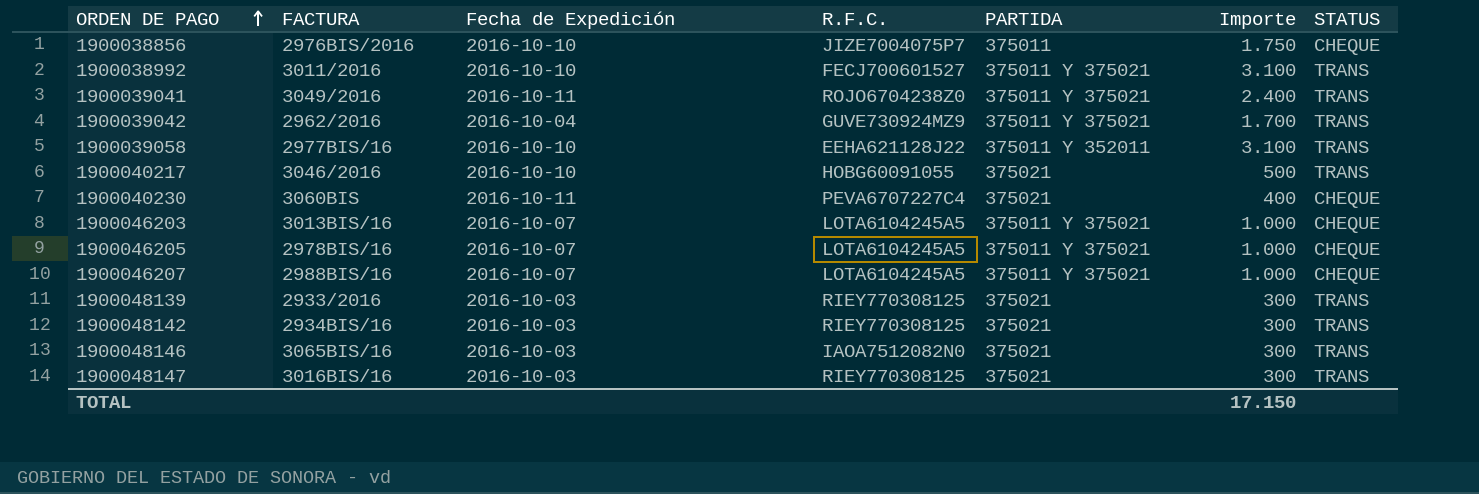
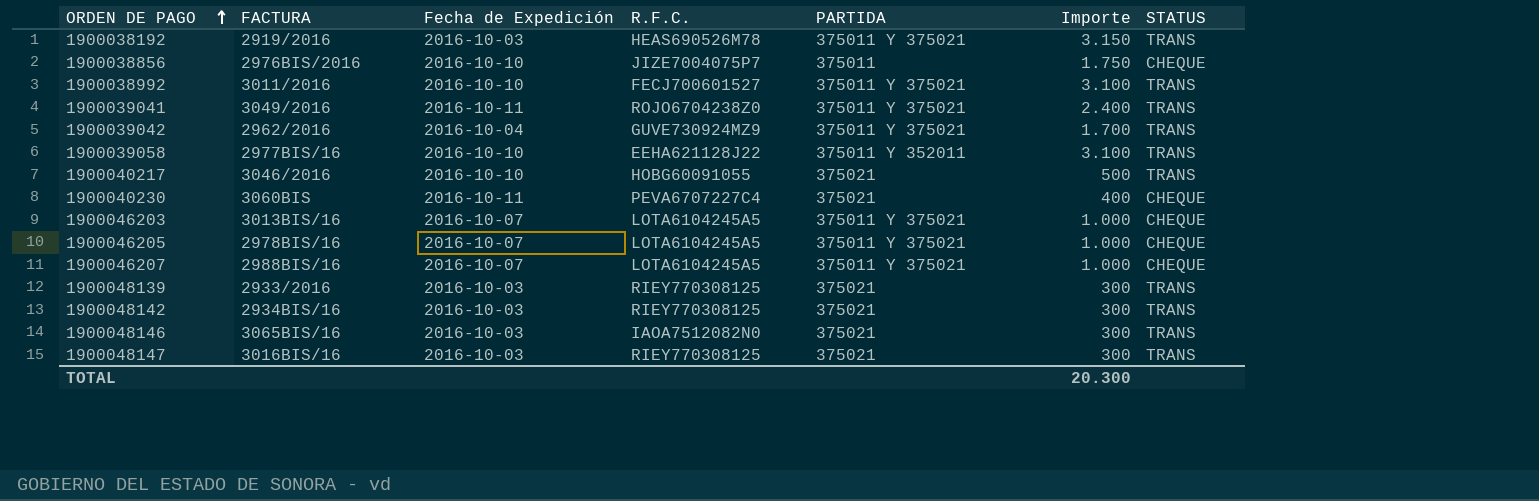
row 1900038192: none -> 2919/2016 | 2016-10-03 | HEAS690526M78 | 375011 Y 375021 | 3.150 | TRANS
TOTAL | Importe: 17.150 -> 20.300

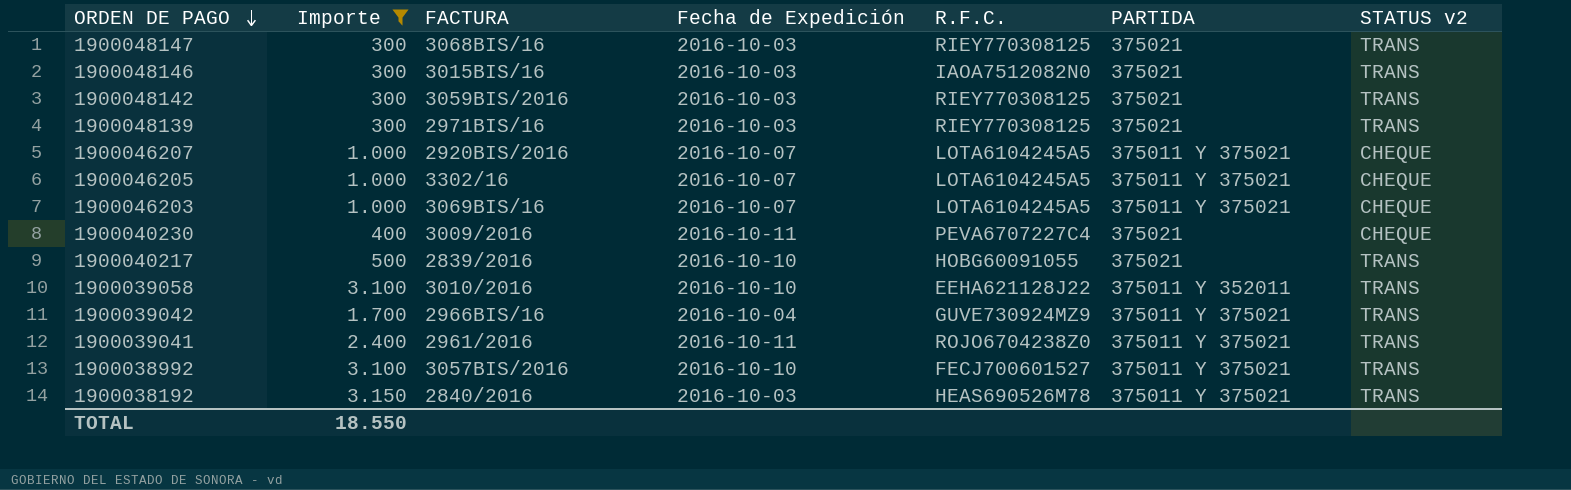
filter: none -> Importe != 1.750
row order: ORDEN DE PAGO ascending -> ORDEN DE PAGO descending
column Importe | position: 6 -> 2
column name: STATUS -> STATUS v2
1900048147 | FACTURA: 3016BIS/16 -> 3068BIS/16
1900048146 | FACTURA: 3065BIS/16 -> 3015BIS/16
1900048142 | FACTURA: 2934BIS/16 -> 3059BIS/2016
1900048139 | FACTURA: 2933/2016 -> 2971BIS/16
1900046207 | FACTURA: 2988BIS/16 -> 2920BIS/2016
1900046205 | FACTURA: 2978BIS/16 -> 3302/16
1900046203 | FACTURA: 3013BIS/16 -> 3069BIS/16
1900040230 | FACTURA: 3060BIS -> 3009/2016
1900040217 | FACTURA: 3046/2016 -> 2839/2016
1900039058 | FACTURA: 2977BIS/16 -> 3010/2016
1900039042 | FACTURA: 2962/2016 -> 2966BIS/16
1900039041 | FACTURA: 3049/2016 -> 2961/2016
1900038992 | FACTURA: 3011/2016 -> 3057BIS/2016
1900038192 | FACTURA: 2919/2016 -> 2840/2016
TOTAL | Importe: 20.300 -> 18.550

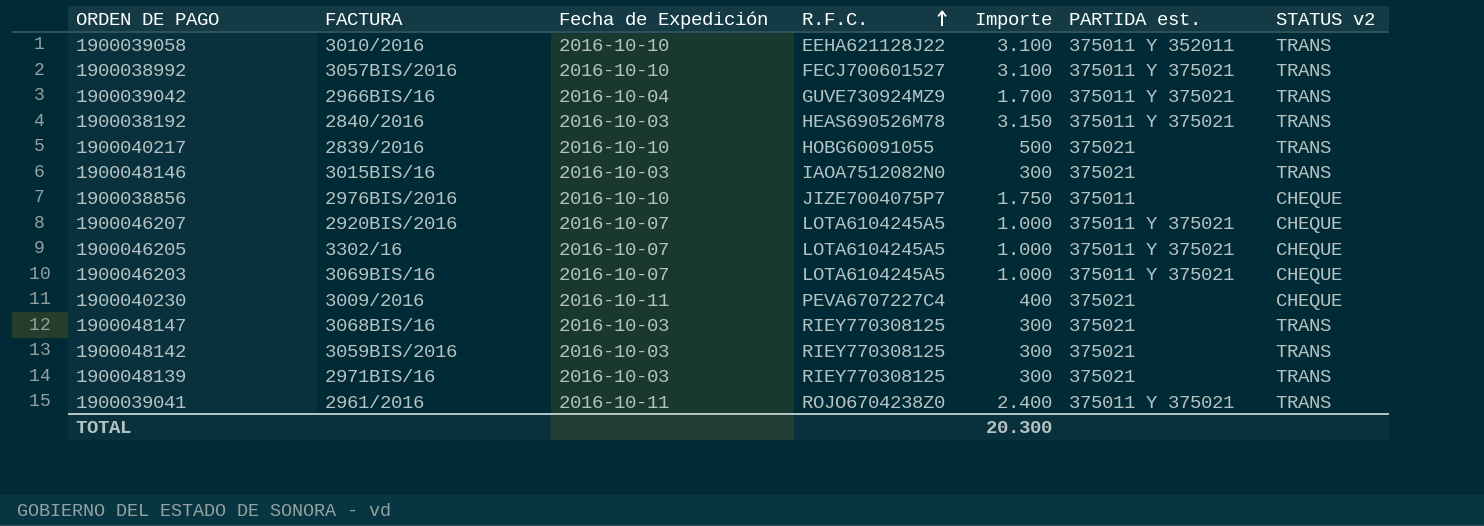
filter: Importe != 1.750 -> none
row order: ORDEN DE PAGO descending -> R.F.C. ascending
column Importe | position: 2 -> 5
column name: PARTIDA -> PARTIDA est.
TOTAL | Importe: 18.550 -> 20.300

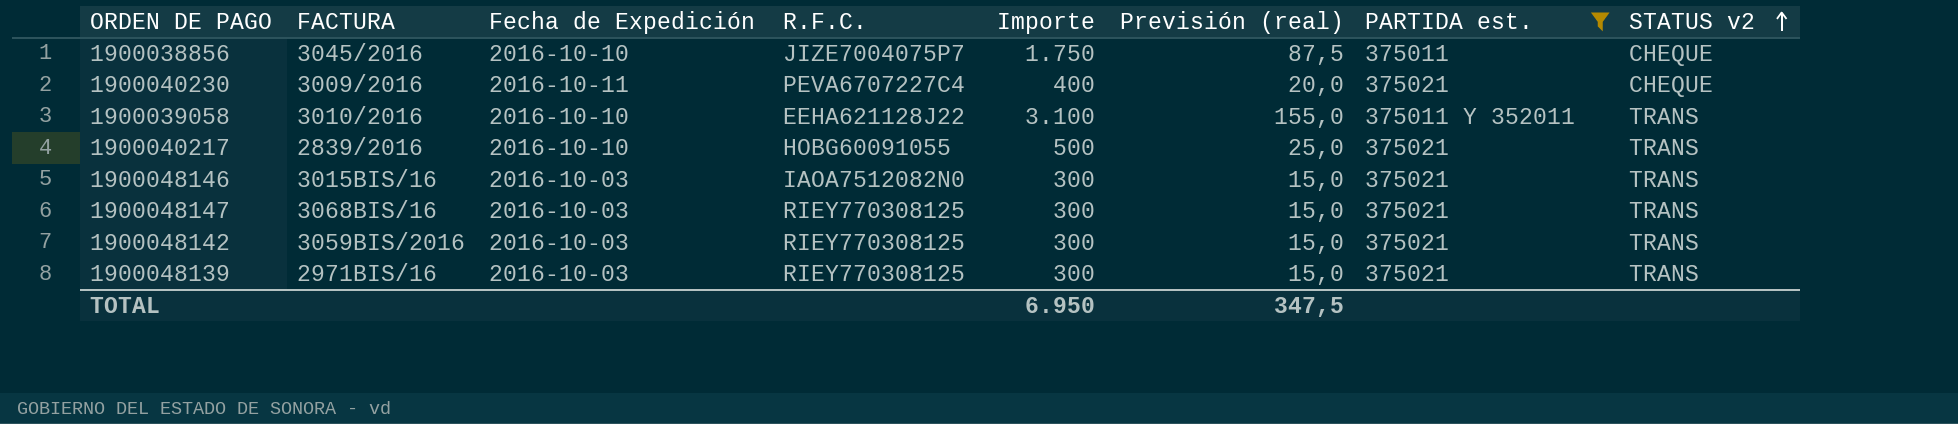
filter: none -> PARTIDA est. != 375011 Y 375021
row order: R.F.C. ascending -> STATUS v2 ascending
column Previsión (real) | formula: none -> [Importe] * 0,05
1900038856 | FACTURA: 2976BIS/2016 -> 3045/2016
TOTAL | Importe: 20.300 -> 6.950

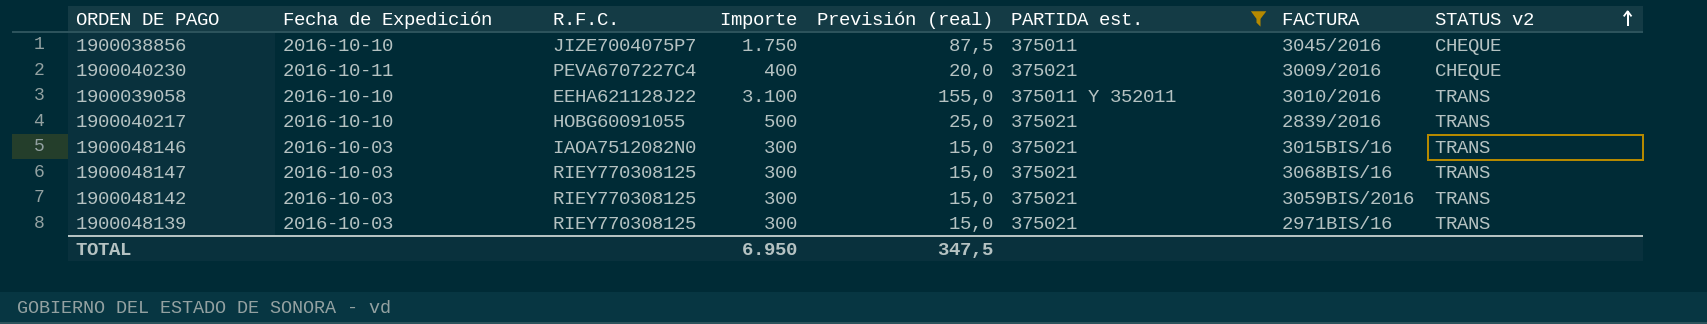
column FACTURA | position: 2 -> 7

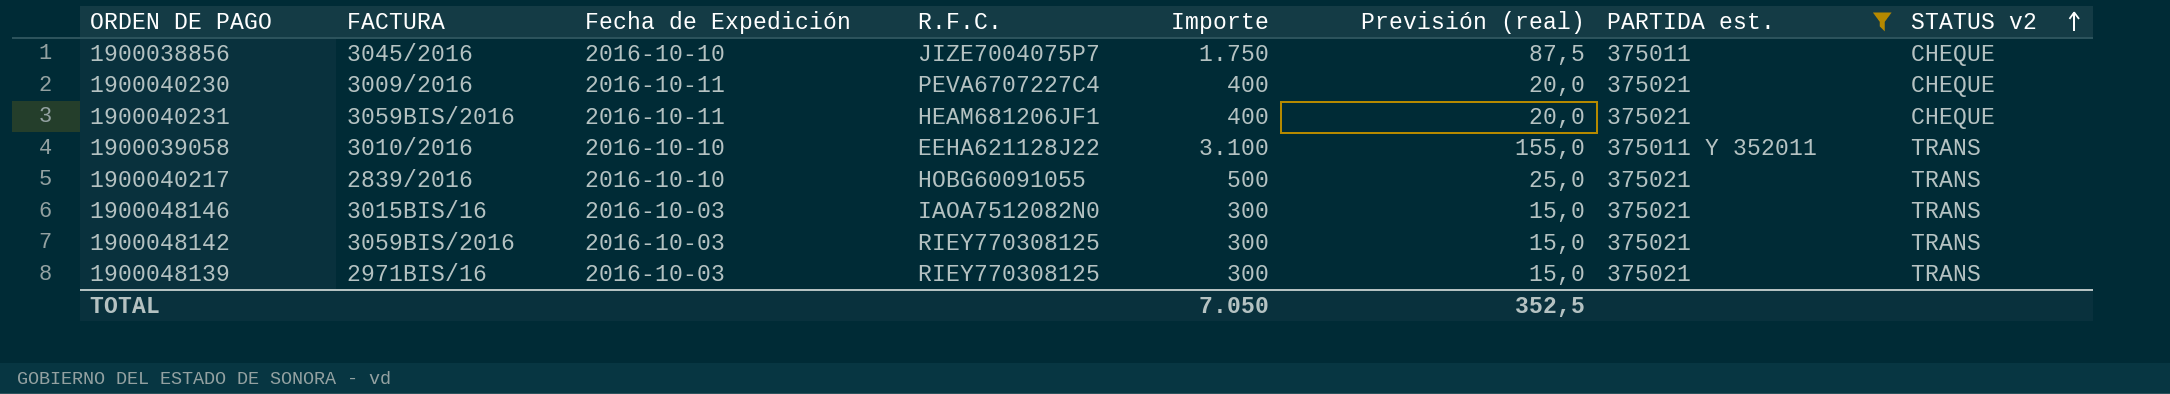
column FACTURA | position: 7 -> 2
row 1900048147: 2016-10-03 | RIEY770308125 | 300 | 15,0 | 375021 | 3068BIS/16 | TRANS -> none
row 1900040231: none -> 3059BIS/2016 | 2016-10-11 | HEAM681206JF1 | 400 | 20,0 | 375021 | CHEQUE
TOTAL | Importe: 6.950 -> 7.050
TOTAL | Previsión (real): 347,5 -> 352,5

